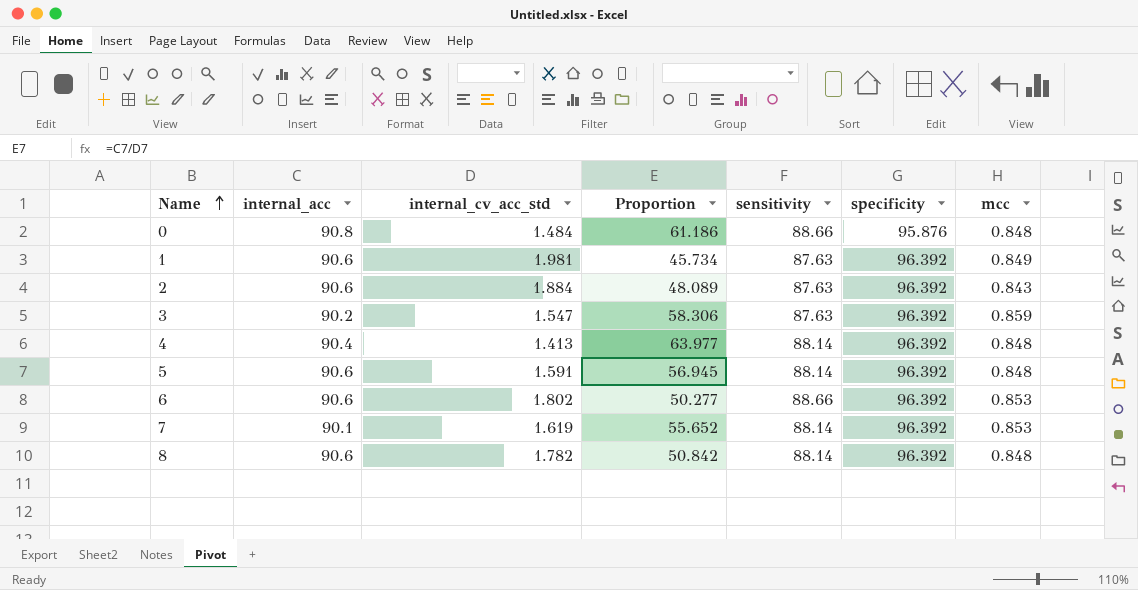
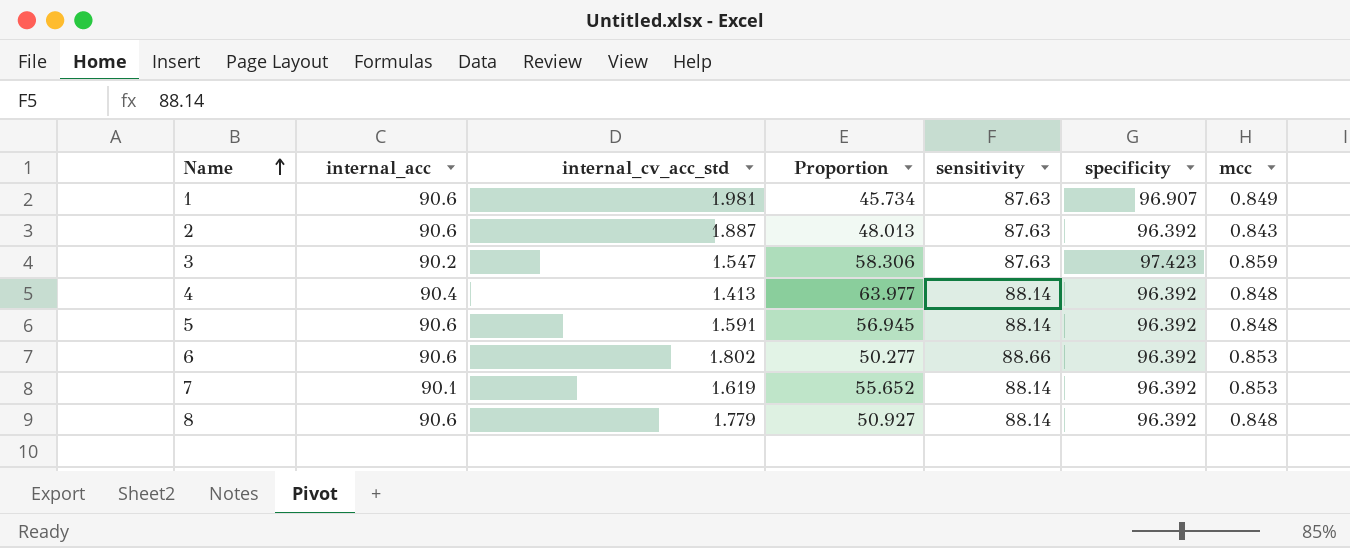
row 0: 90.8 | 1.484 | 61.186 | 88.66 | 95.876 | 0.848 -> none
1 | specificity: 96.392 -> 96.907
2 | internal_cv_acc_std: 1.884 -> 1.887
2 | Proportion: 48.089 -> 48.013
3 | specificity: 96.392 -> 97.423
8 | internal_cv_acc_std: 1.782 -> 1.779
8 | Proportion: 50.842 -> 50.927

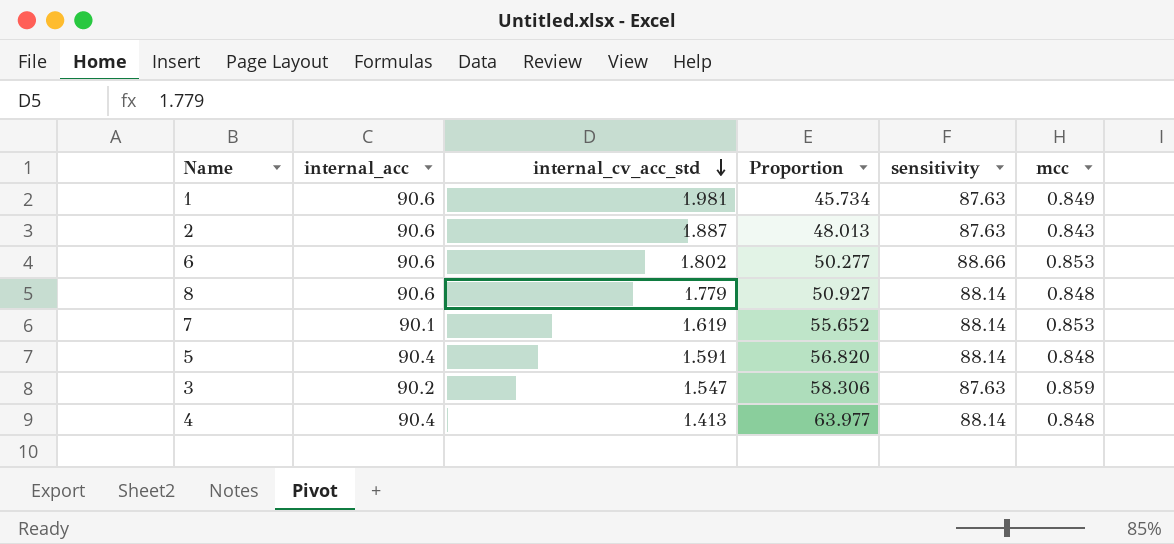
row order: Name ascending -> internal_cv_acc_std descending
column specificity | position: 6 -> none
5 | internal_acc: 90.6 -> 90.4
5 | Proportion: 56.945 -> 56.820

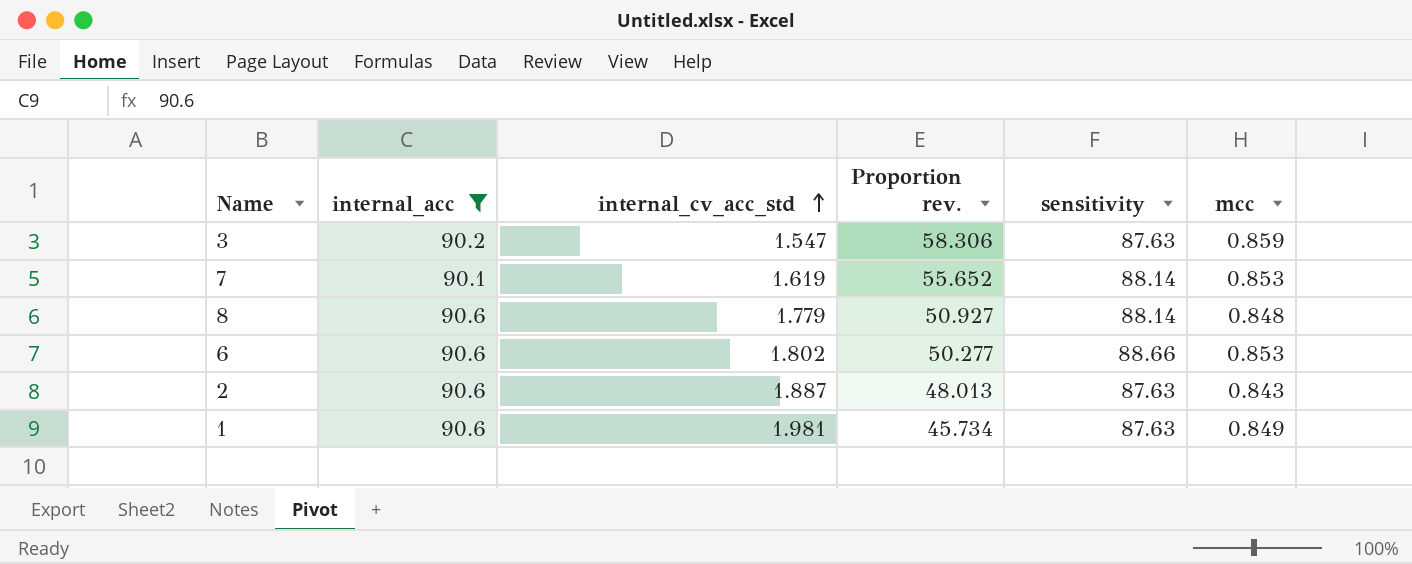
filter: none -> internal_acc != 90.4
row order: internal_cv_acc_std descending -> internal_cv_acc_std ascending
column name: Proportion -> Proportion rev.

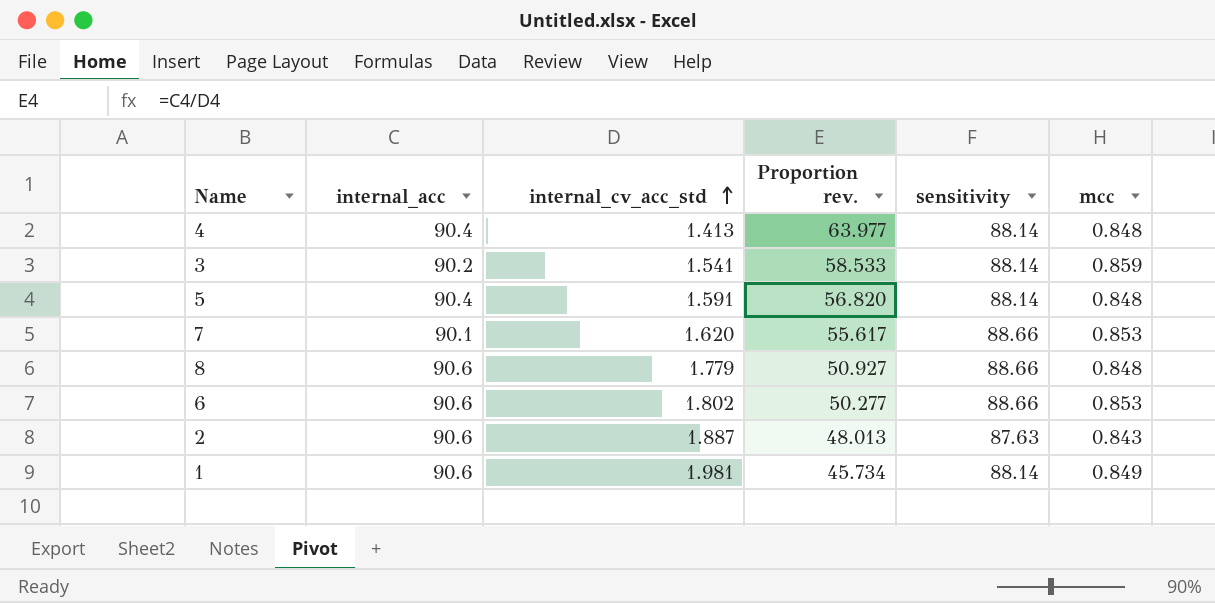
filter: internal_acc != 90.4 -> none
3 | internal_cv_acc_std: 1.547 -> 1.541
3 | Proportion rev.: 58.306 -> 58.533
3 | sensitivity: 87.63 -> 88.14
7 | internal_cv_acc_std: 1.619 -> 1.620
7 | Proportion rev.: 55.652 -> 55.617
7 | sensitivity: 88.14 -> 88.66
8 | sensitivity: 88.14 -> 88.66
1 | sensitivity: 87.63 -> 88.14

